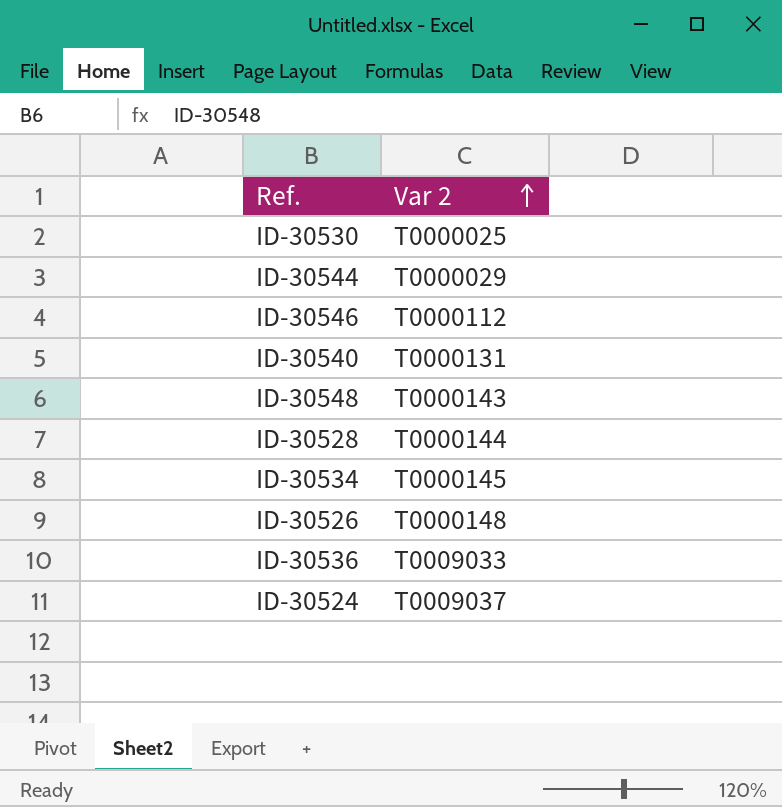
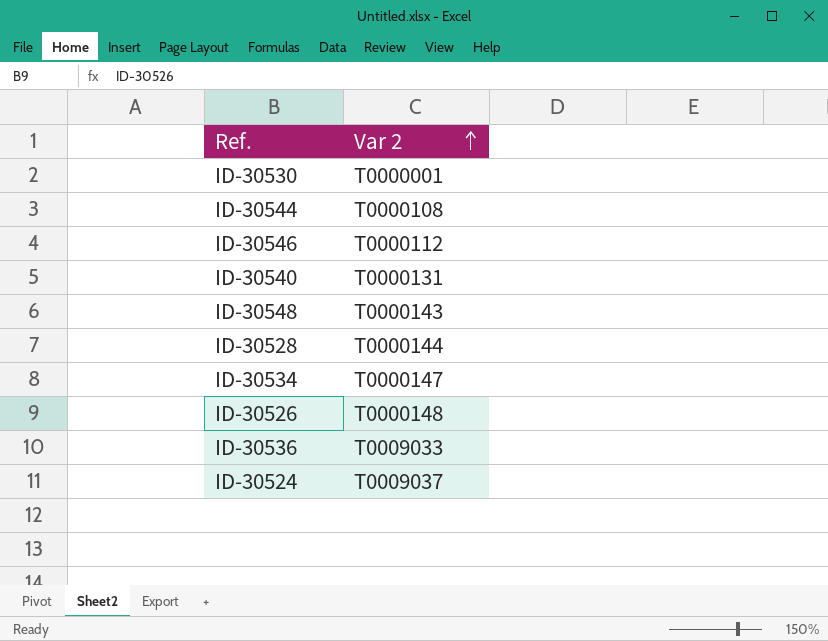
ID-30530 | Var 2: T0000025 -> T0000001
ID-30544 | Var 2: T0000029 -> T0000108
ID-30534 | Var 2: T0000145 -> T0000147

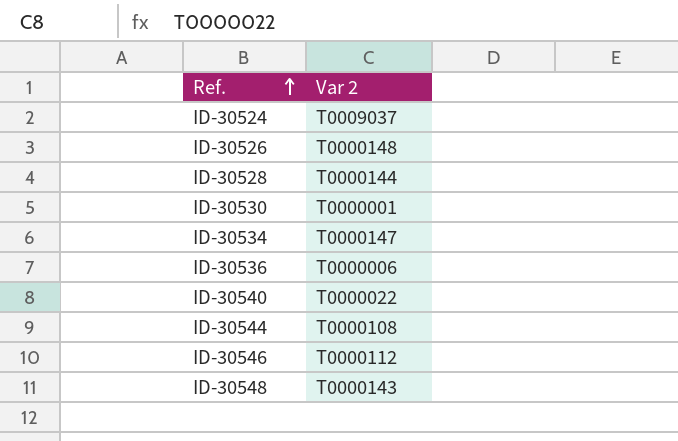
row order: Var 2 ascending -> Ref. ascending
ID-30536 | Var 2: T0009033 -> T0000006
ID-30540 | Var 2: T0000131 -> T0000022

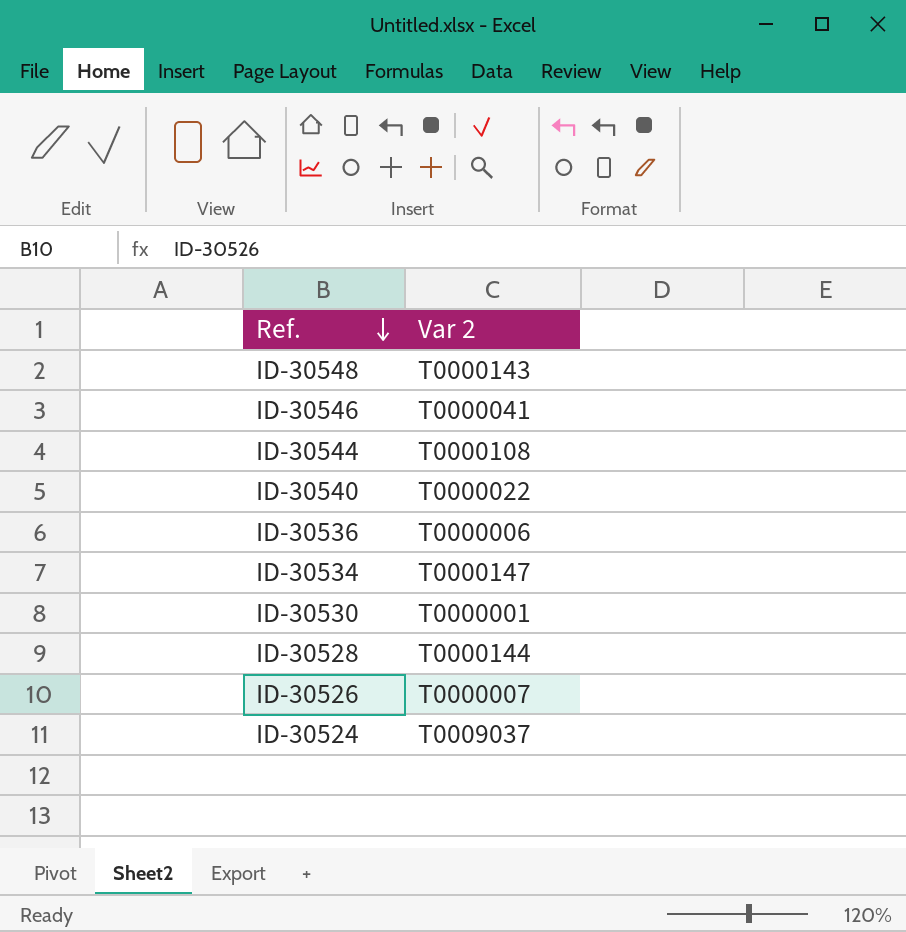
row order: Ref. ascending -> Ref. descending
ID-30546 | Var 2: T0000112 -> T0000041
ID-30526 | Var 2: T0000148 -> T0000007

